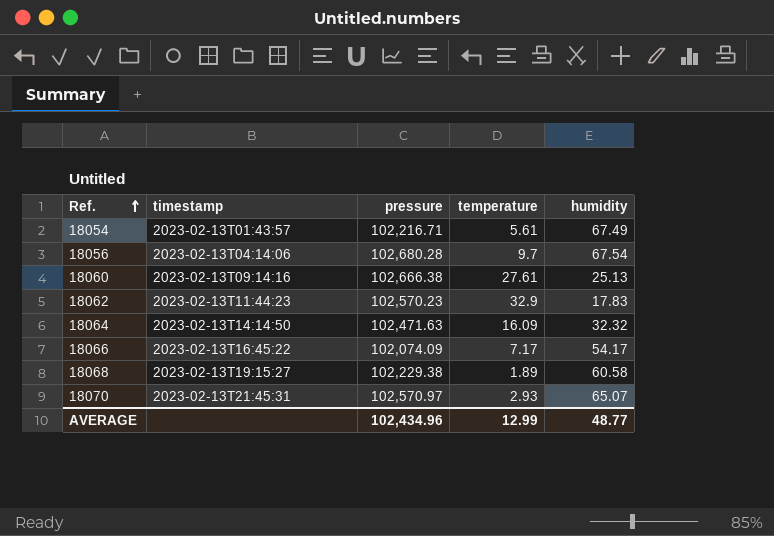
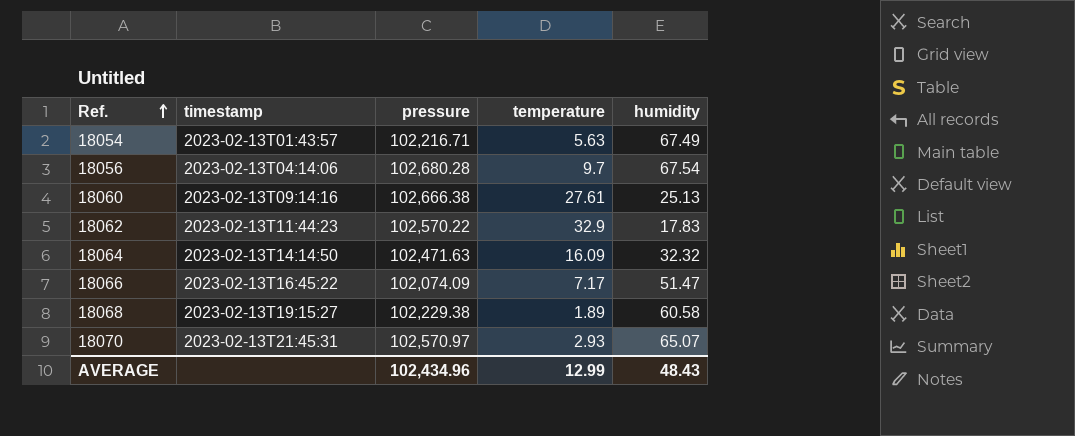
18054 | temperature: 5.61 -> 5.63
18062 | pressure: 102,570.23 -> 102,570.22
18066 | humidity: 54.17 -> 51.47
AVERAGE | humidity: 48.77 -> 48.43

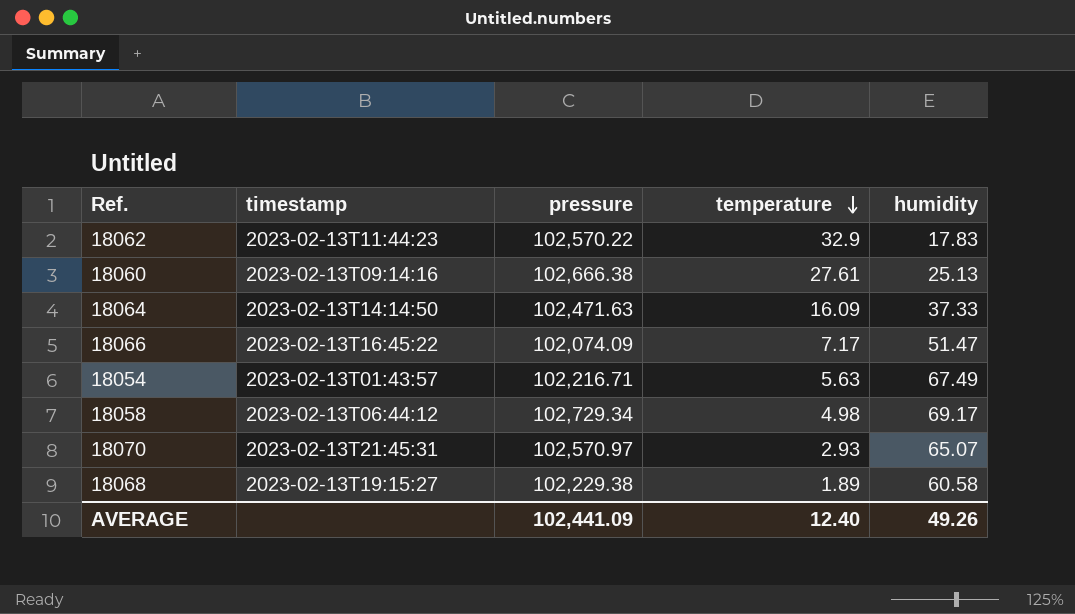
row order: Ref. ascending -> temperature descending
row 18056: 2023-02-13T04:14:06 | 102,680.28 | 9.7 | 67.54 -> none
18064 | humidity: 32.32 -> 37.33
row 18058: none -> 2023-02-13T06:44:12 | 102,729.34 | 4.98 | 69.17
AVERAGE | pressure: 102,434.96 -> 102,441.09
AVERAGE | temperature: 12.99 -> 12.40
AVERAGE | humidity: 48.43 -> 49.26

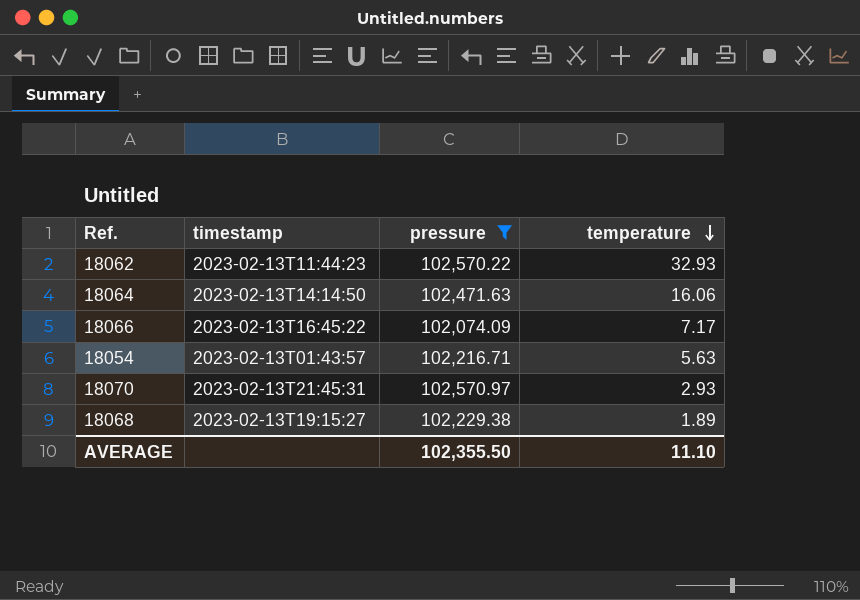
filter: none -> pressure <= 102,570.97
column humidity | position: 5 -> none
18062 | temperature: 32.9 -> 32.93
18064 | temperature: 16.09 -> 16.06
AVERAGE | pressure: 102,441.09 -> 102,355.50
AVERAGE | temperature: 12.40 -> 11.10

